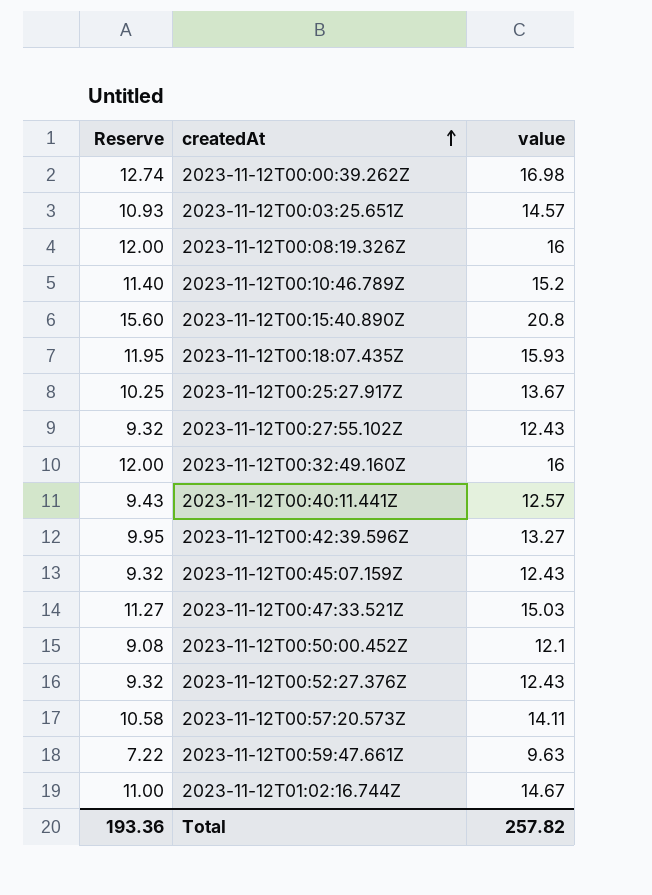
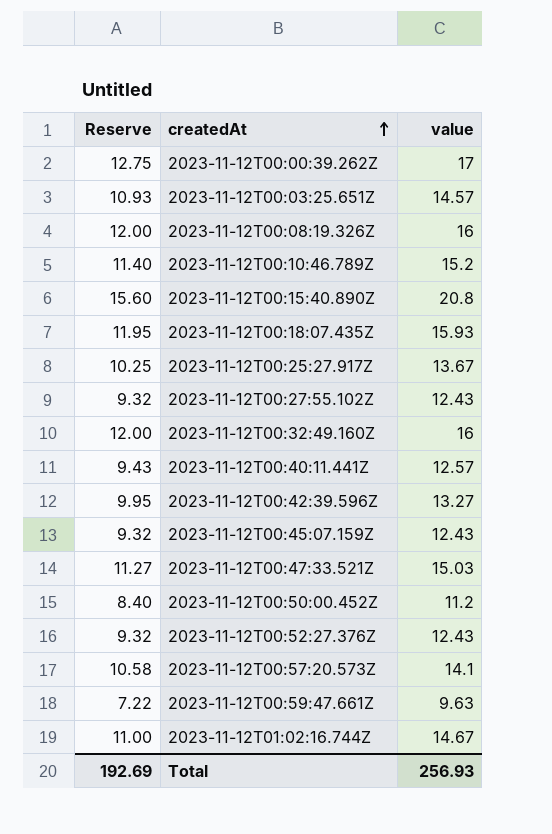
2023-11-12T00:00:39.262Z | Reserve: 12.74 -> 12.75
2023-11-12T00:00:39.262Z | value: 16.98 -> 17
2023-11-12T00:50:00.452Z | Reserve: 9.08 -> 8.40
2023-11-12T00:50:00.452Z | value: 12.1 -> 11.2
2023-11-12T00:57:20.573Z | value: 14.11 -> 14.1
Total | Reserve: 193.36 -> 192.69
Total | value: 257.82 -> 256.93

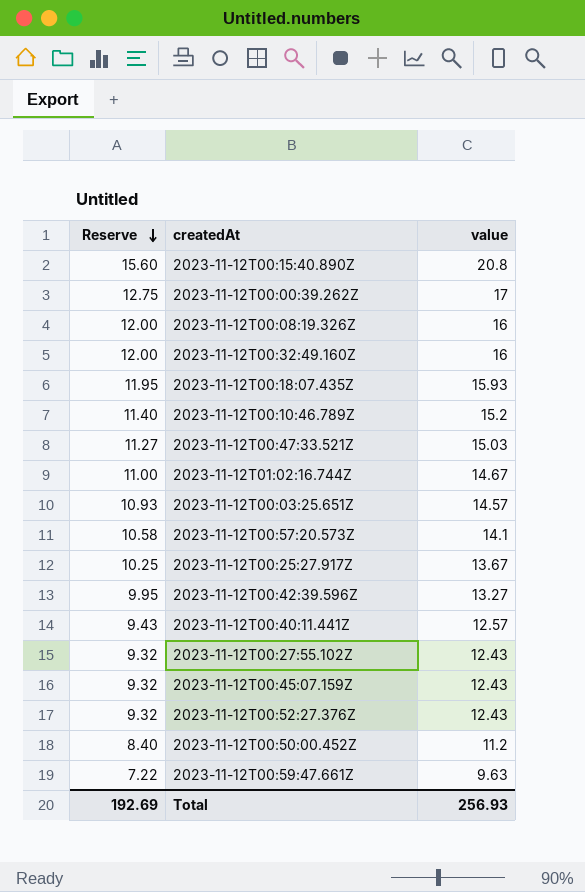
row order: createdAt ascending -> Reserve descending

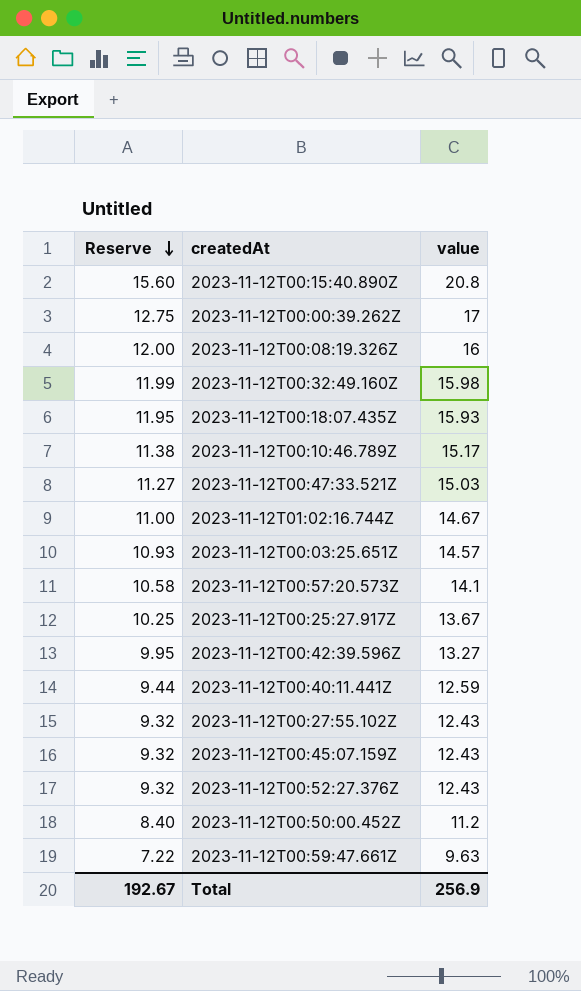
2023-11-12T00:32:49.160Z | Reserve: 12.00 -> 11.99
2023-11-12T00:32:49.160Z | value: 16 -> 15.98
2023-11-12T00:10:46.789Z | Reserve: 11.40 -> 11.38
2023-11-12T00:10:46.789Z | value: 15.2 -> 15.17
2023-11-12T00:40:11.441Z | Reserve: 9.43 -> 9.44
2023-11-12T00:40:11.441Z | value: 12.57 -> 12.59
Total | Reserve: 192.69 -> 192.67
Total | value: 256.93 -> 256.9

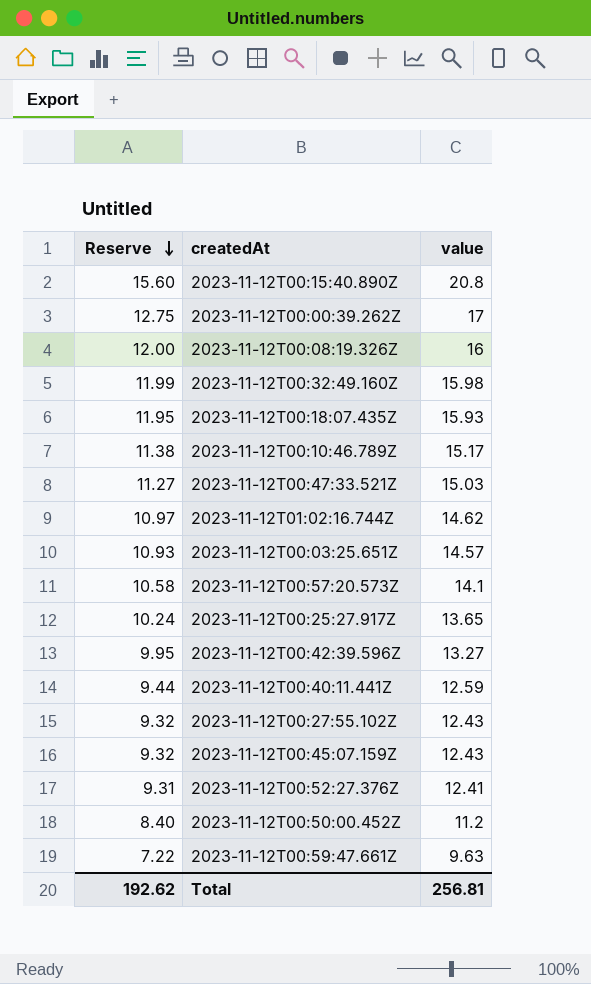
2023-11-12T01:02:16.744Z | Reserve: 11.00 -> 10.97
2023-11-12T01:02:16.744Z | value: 14.67 -> 14.62
2023-11-12T00:25:27.917Z | Reserve: 10.25 -> 10.24
2023-11-12T00:25:27.917Z | value: 13.67 -> 13.65
2023-11-12T00:52:27.376Z | Reserve: 9.32 -> 9.31
2023-11-12T00:52:27.376Z | value: 12.43 -> 12.41
Total | Reserve: 192.67 -> 192.62
Total | value: 256.9 -> 256.81

